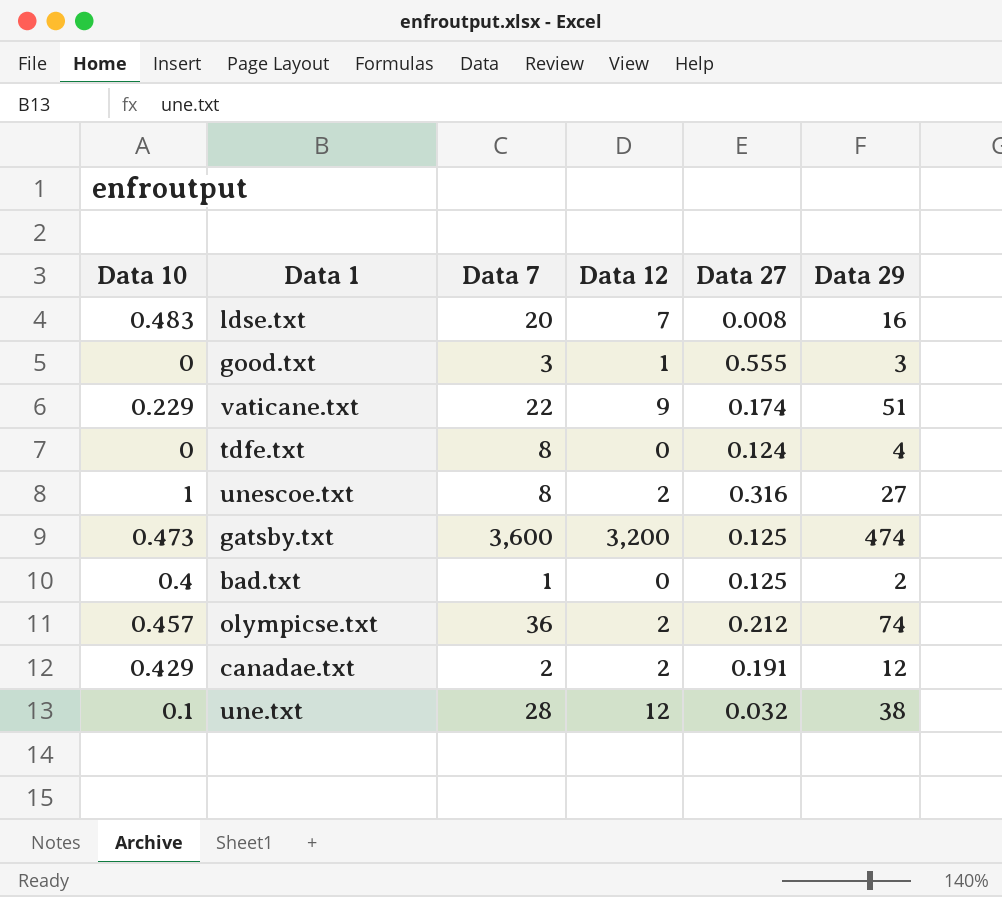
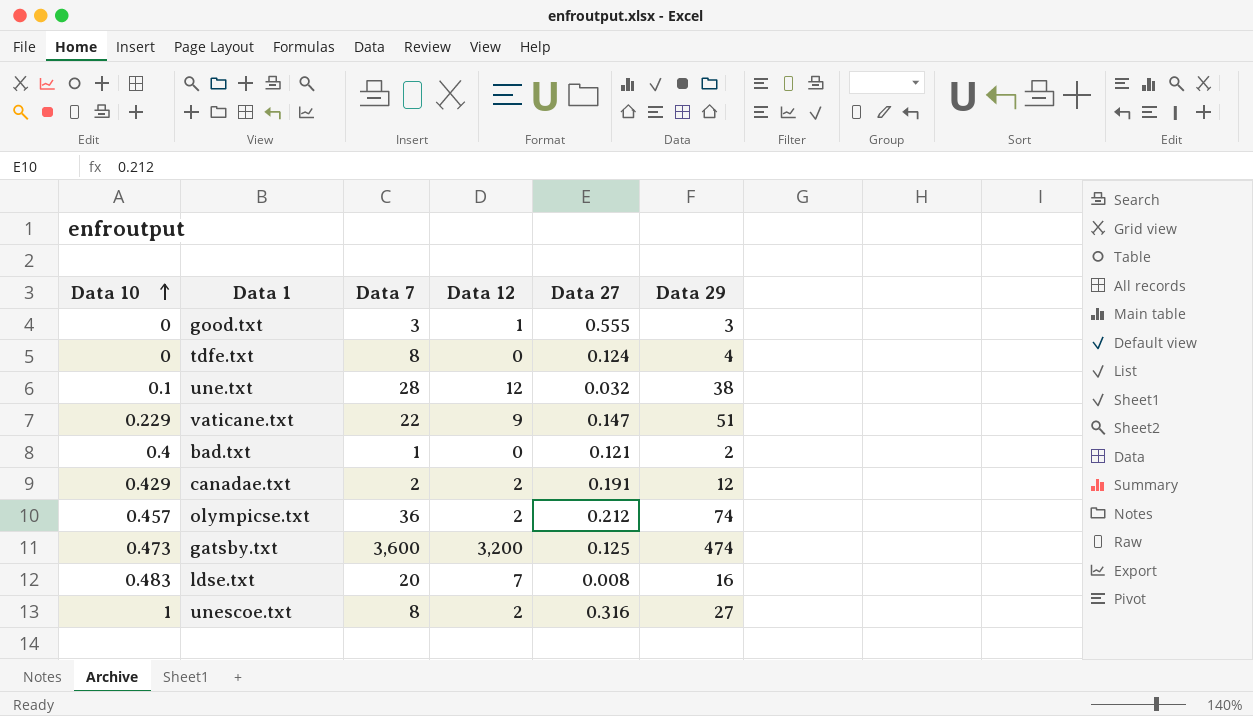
row order: none -> Data 10 ascending
vaticane.txt | Data 27: 0.174 -> 0.147
bad.txt | Data 27: 0.125 -> 0.121

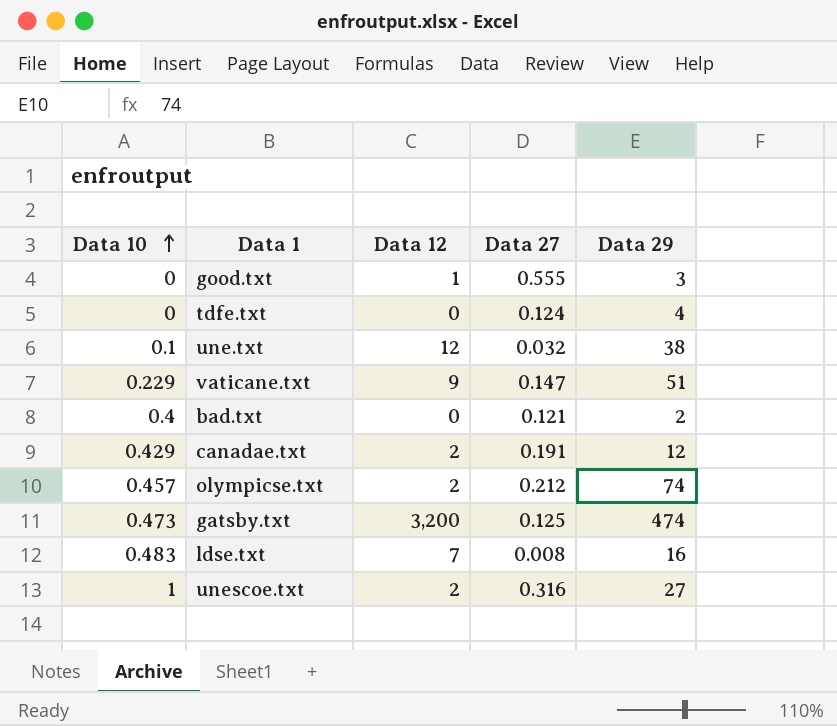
column Data 7 | position: 3 -> none

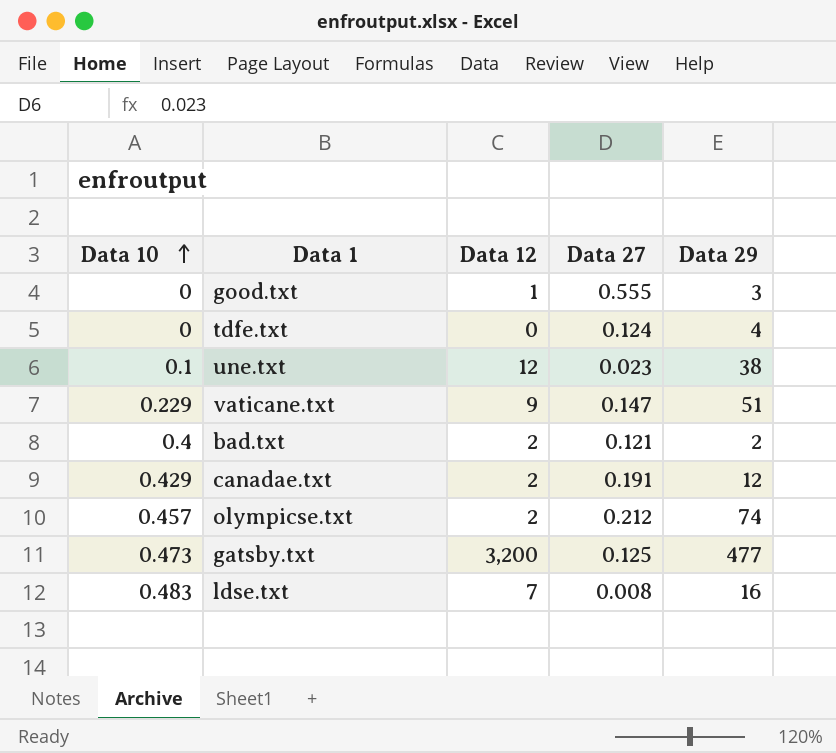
row unescoe.txt: 1 | 2 | 0.316 | 27 -> none
une.txt | Data 27: 0.032 -> 0.023
bad.txt | Data 12: 0 -> 2
gatsby.txt | Data 29: 474 -> 477

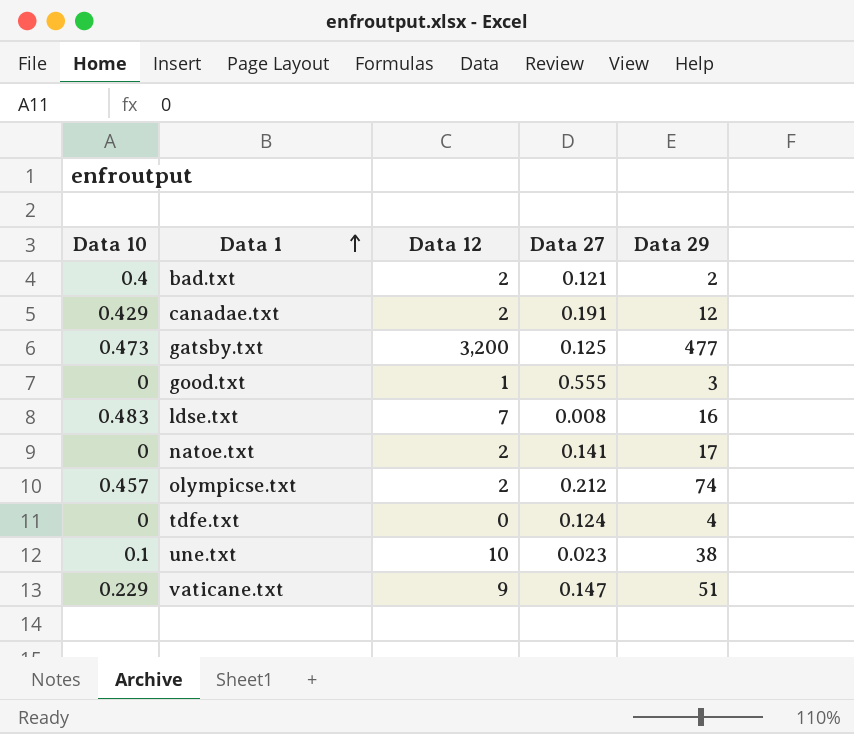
row order: Data 10 ascending -> Data 1 ascending
row natoe.txt: none -> 0 | 2 | 0.141 | 17
une.txt | Data 12: 12 -> 10

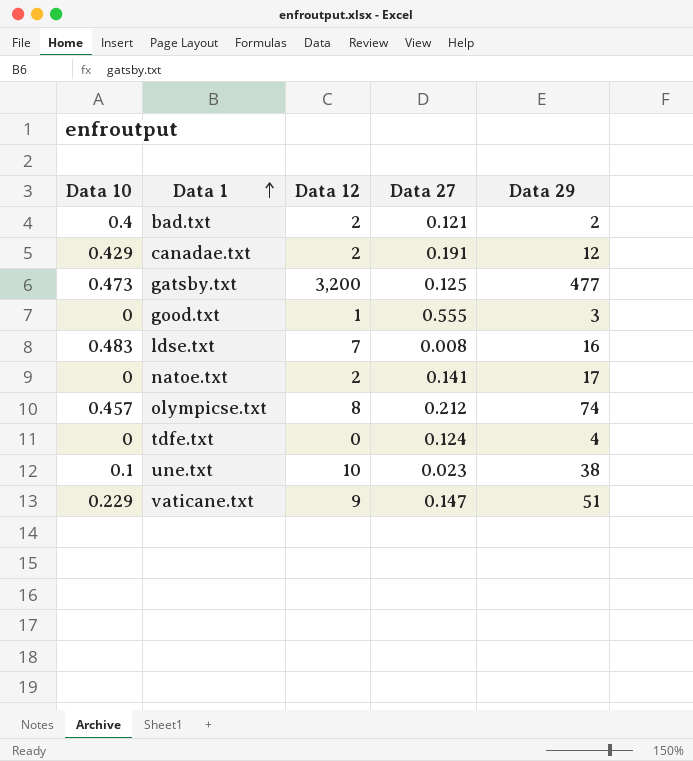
olympicse.txt | Data 12: 2 -> 8

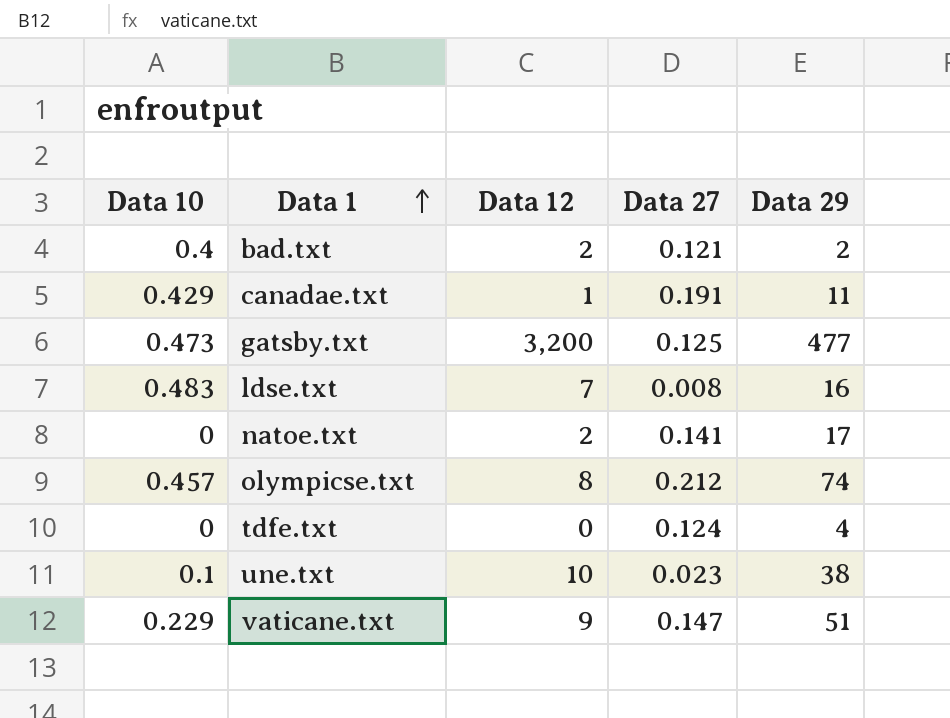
row good.txt: 0 | 1 | 0.555 | 3 -> none
canadae.txt | Data 12: 2 -> 1
canadae.txt | Data 29: 12 -> 11

